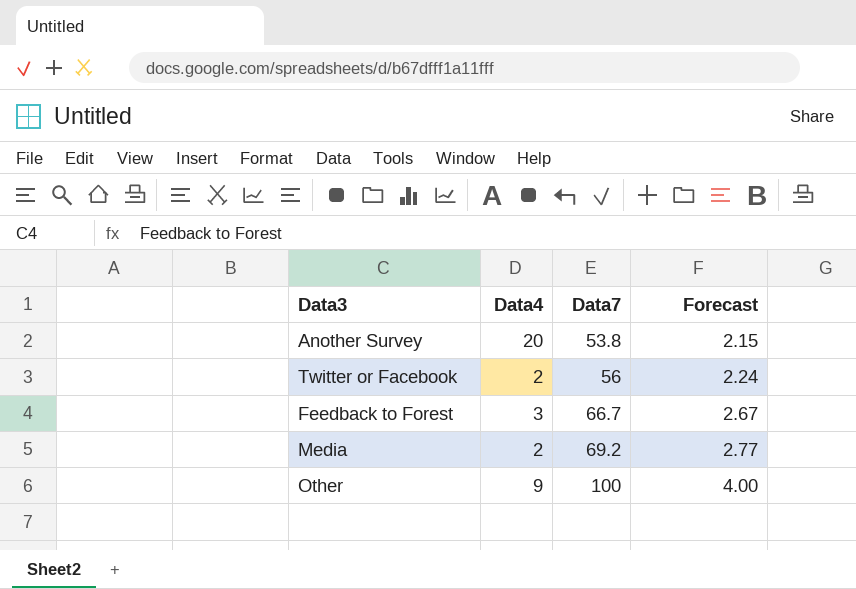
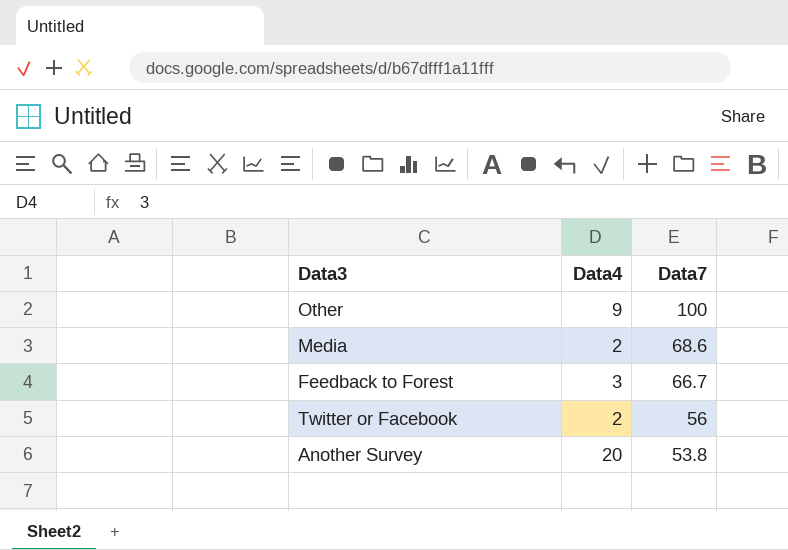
row order: Data7 ascending -> Data7 descending
column Forecast | formula: [Data7] * 0.04 -> none
Media | Data7: 69.2 -> 68.6

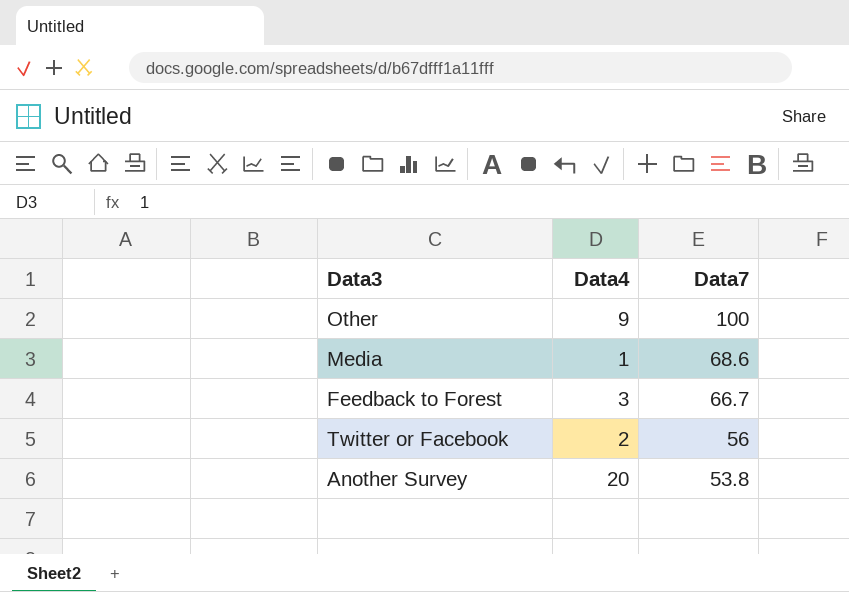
Media | Data4: 2 -> 1

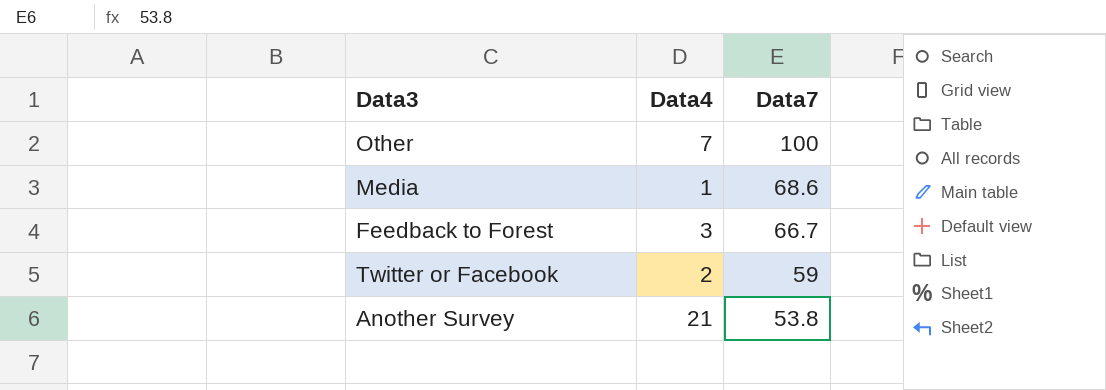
Other | Data4: 9 -> 7
Twitter or Facebook | Data7: 56 -> 59
Another Survey | Data4: 20 -> 21

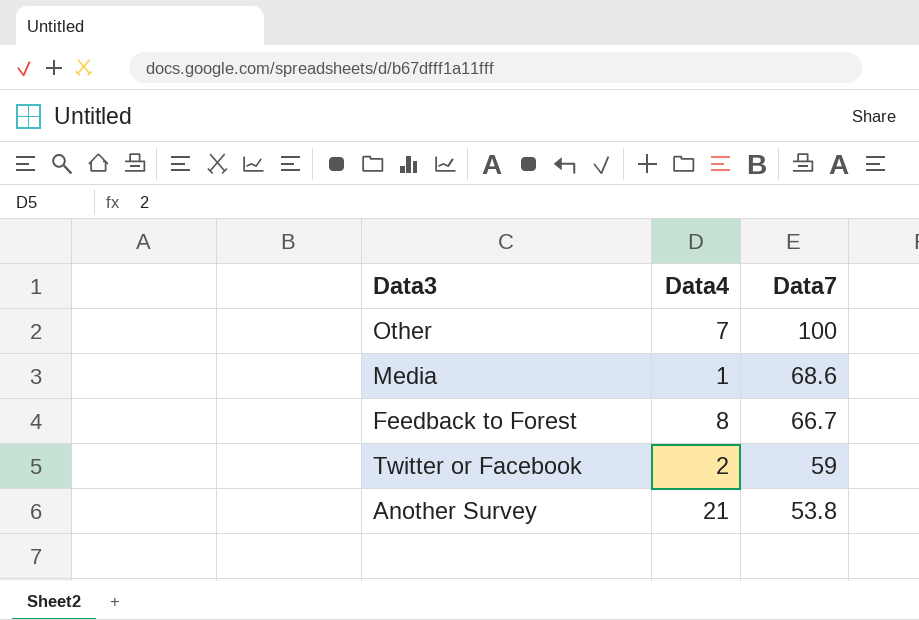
Feedback to Forest | Data4: 3 -> 8

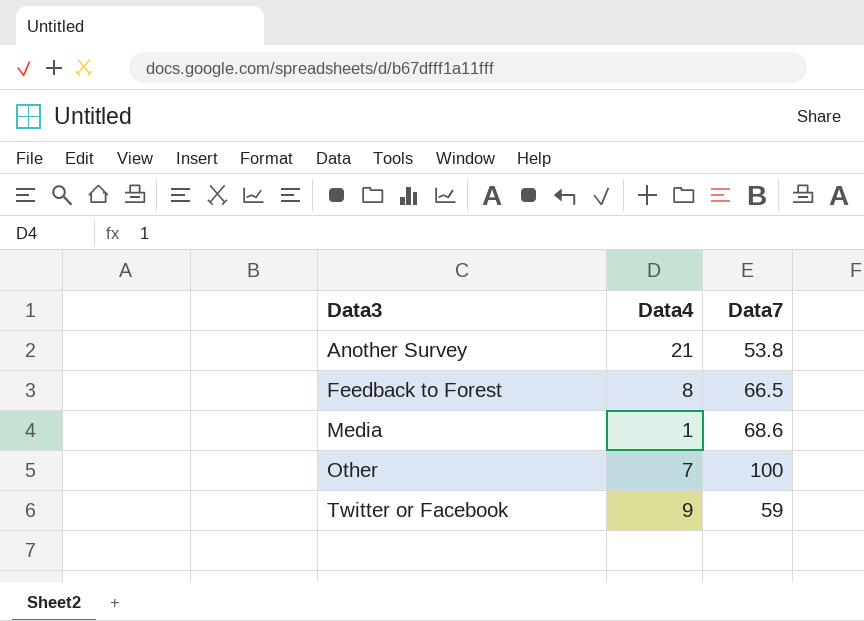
row order: Data7 descending -> Data3 ascending
Feedback to Forest | Data7: 66.7 -> 66.5
Twitter or Facebook | Data4: 2 -> 9

